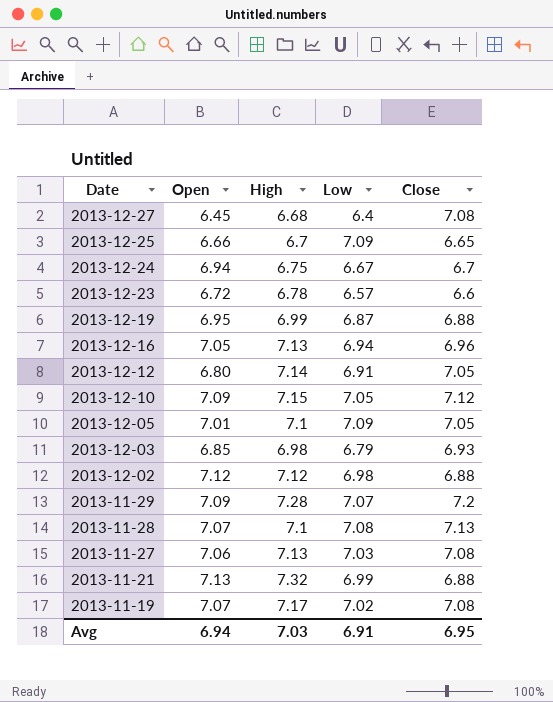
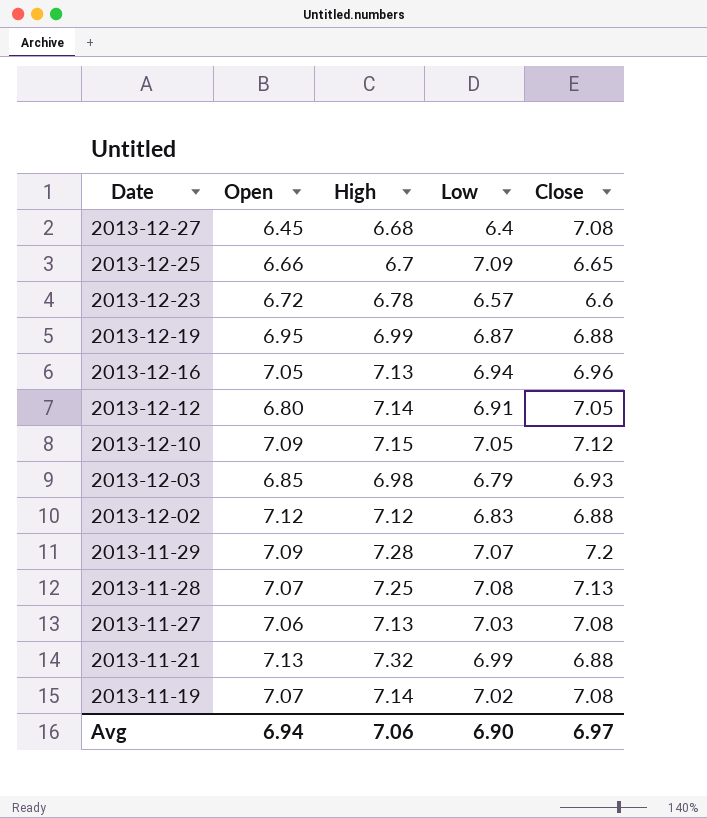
row 2013-12-24: 6.94 | 6.75 | 6.67 | 6.7 -> none
row 2013-12-05: 7.01 | 7.1 | 7.09 | 7.05 -> none
2013-12-02 | Low: 6.98 -> 6.83
2013-11-28 | High: 7.1 -> 7.25
2013-11-19 | High: 7.17 -> 7.14
Avg | High: 7.03 -> 7.06
Avg | Low: 6.91 -> 6.90
Avg | Close: 6.95 -> 6.97

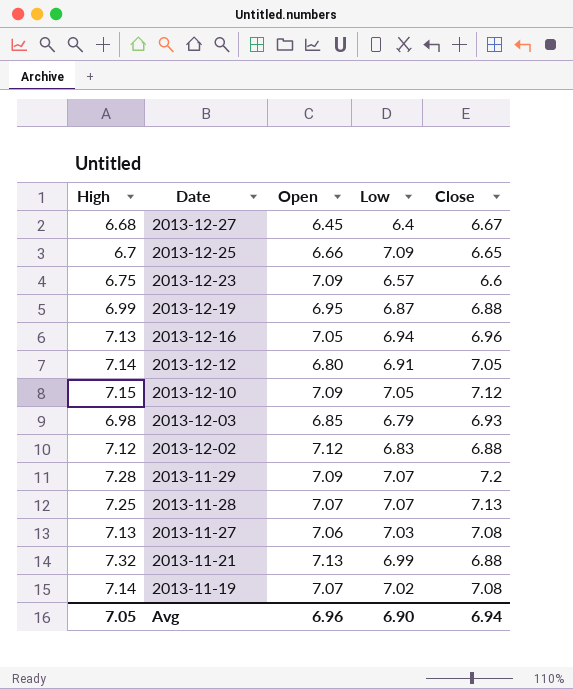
column High | position: 3 -> 1
2013-12-27 | Close: 7.08 -> 6.67
2013-12-23 | High: 6.78 -> 6.75
2013-12-23 | Open: 6.72 -> 7.09
2013-11-28 | Low: 7.08 -> 7.07
Avg | High: 7.06 -> 7.05
Avg | Open: 6.94 -> 6.96
Avg | Close: 6.97 -> 6.94

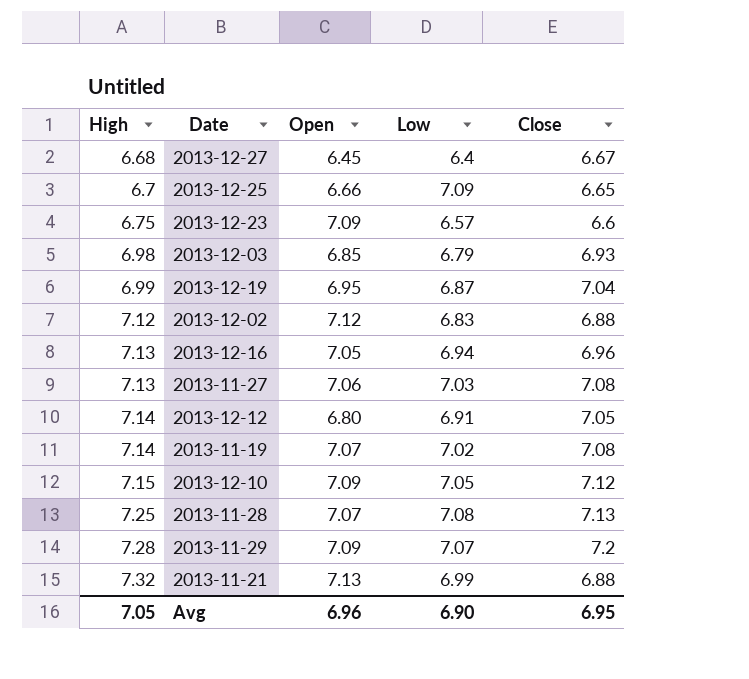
row order: Date descending -> High ascending
2013-12-19 | Close: 6.88 -> 7.04
2013-11-28 | Low: 7.07 -> 7.08
Avg | Close: 6.94 -> 6.95

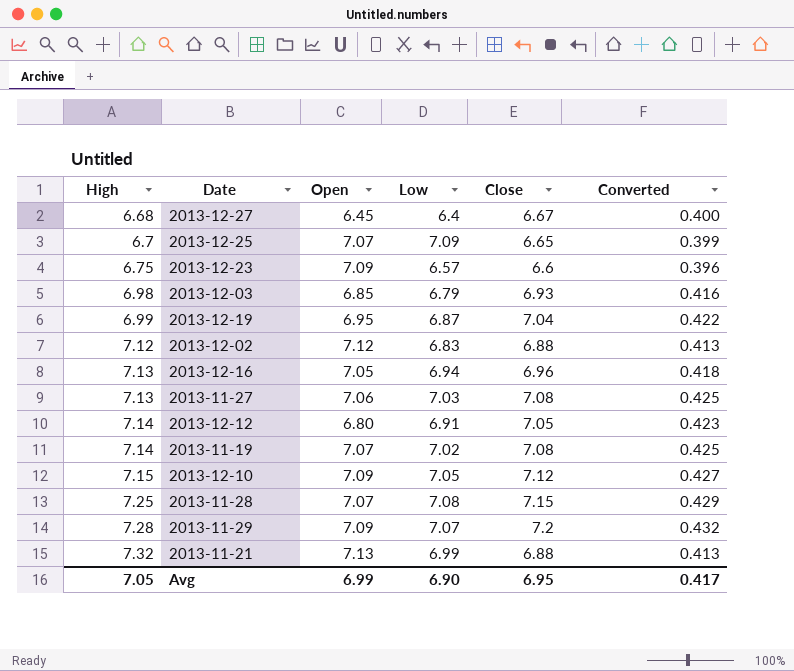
column Converted | formula: none -> [Close] * 0.06
2013-12-25 | Open: 6.66 -> 7.07
2013-11-28 | Close: 7.13 -> 7.15
Avg | Open: 6.96 -> 6.99

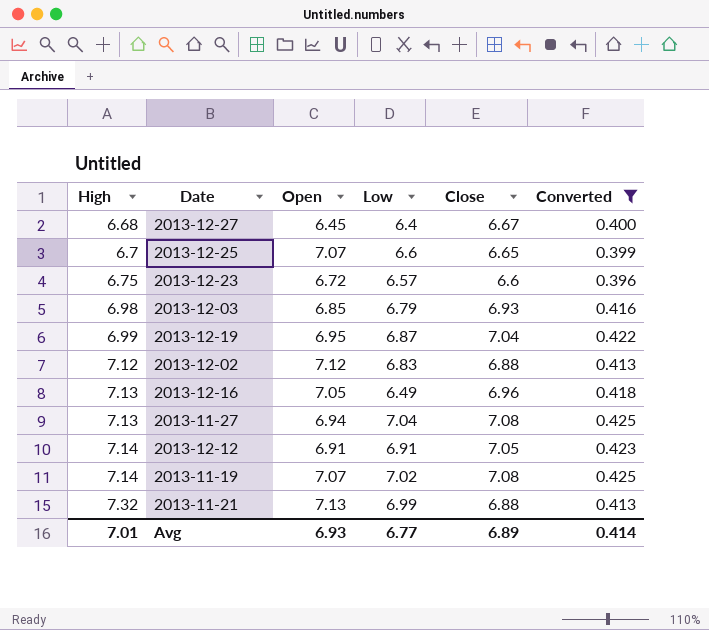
filter: none -> Converted <= 0.425
2013-12-25 | Low: 7.09 -> 6.6
2013-12-23 | Open: 7.09 -> 6.72
2013-12-16 | Low: 6.94 -> 6.49
2013-11-27 | Open: 7.06 -> 6.94
2013-11-27 | Low: 7.03 -> 7.04
2013-12-12 | Open: 6.80 -> 6.91
Avg | High: 7.05 -> 7.01
Avg | Open: 6.99 -> 6.93
Avg | Low: 6.90 -> 6.77
Avg | Close: 6.95 -> 6.89
Avg | Converted: 0.417 -> 0.414

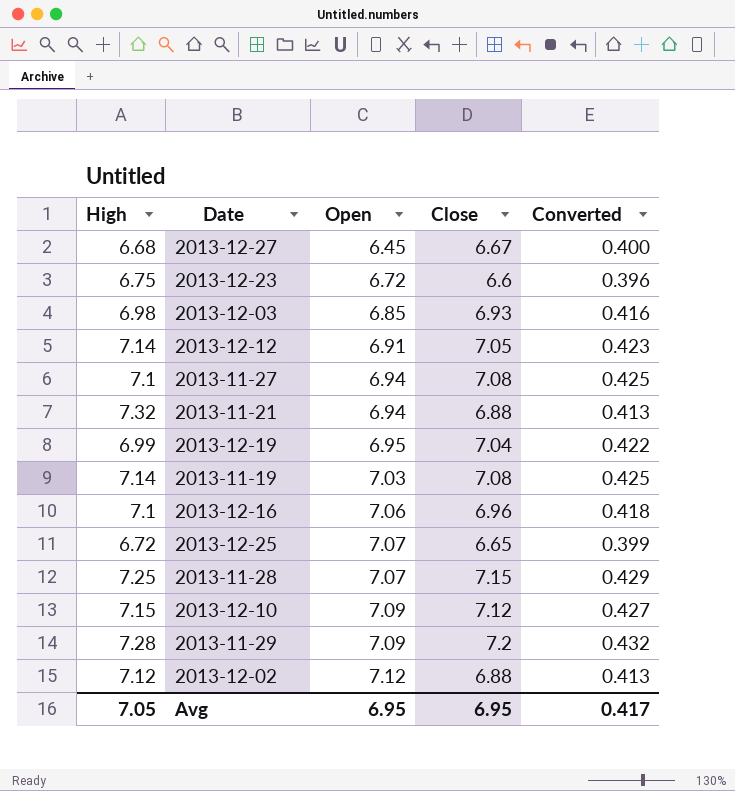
filter: Converted <= 0.425 -> none
row order: High ascending -> Open ascending
column Low | position: 4 -> none
2013-11-27 | High: 7.13 -> 7.1
2013-11-21 | Open: 7.13 -> 6.94
2013-11-19 | Open: 7.07 -> 7.03
2013-12-16 | High: 7.13 -> 7.1
2013-12-16 | Open: 7.05 -> 7.06
2013-12-25 | High: 6.7 -> 6.72
Avg | High: 7.01 -> 7.05
Avg | Open: 6.93 -> 6.95
Avg | Close: 6.89 -> 6.95
Avg | Converted: 0.414 -> 0.417

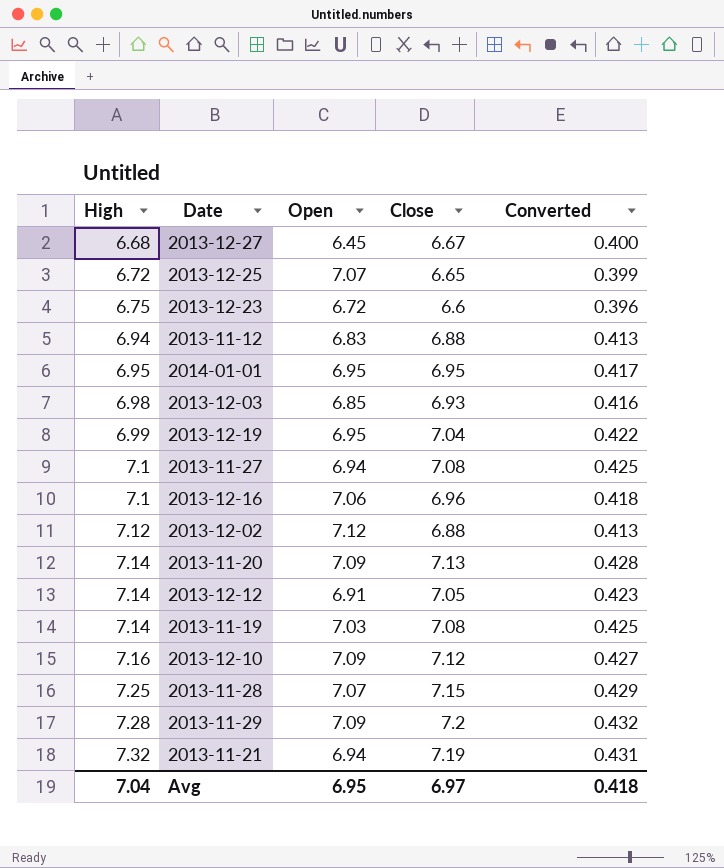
row order: Open ascending -> High ascending
row 2013-11-12: none -> 6.94 | 6.83 | 6.88 | 0.413
row 2014-01-01: none -> 6.95 | 6.95 | 6.95 | 0.417
row 2013-11-20: none -> 7.14 | 7.09 | 7.13 | 0.428
2013-12-10 | High: 7.15 -> 7.16
2013-11-21 | Close: 6.88 -> 7.19
2013-11-21 | Converted: 0.413 -> 0.431
Avg | High: 7.05 -> 7.04
Avg | Close: 6.95 -> 6.97
Avg | Converted: 0.417 -> 0.418

